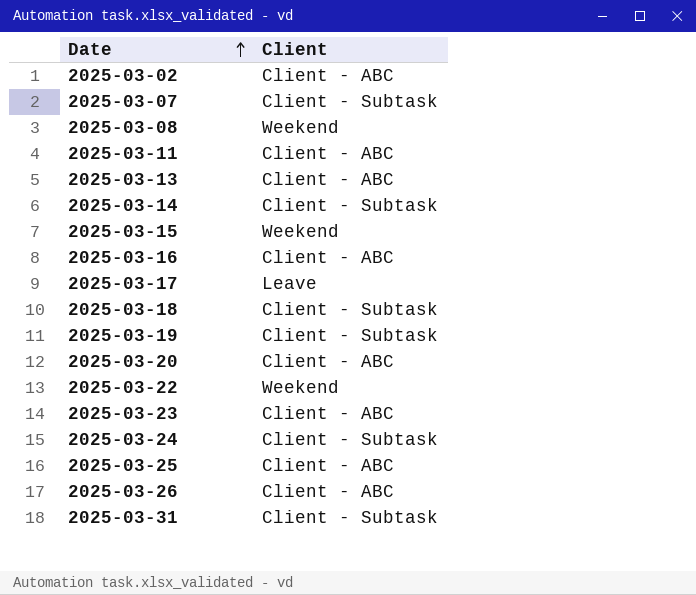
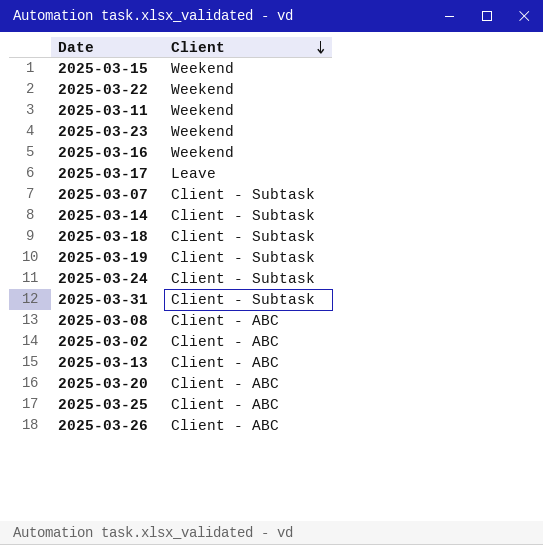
row order: Date ascending -> Client descending
2025-03-11 | Client: Client - ABC -> Weekend
2025-03-23 | Client: Client - ABC -> Weekend
2025-03-16 | Client: Client - ABC -> Weekend
2025-03-08 | Client: Weekend -> Client - ABC

